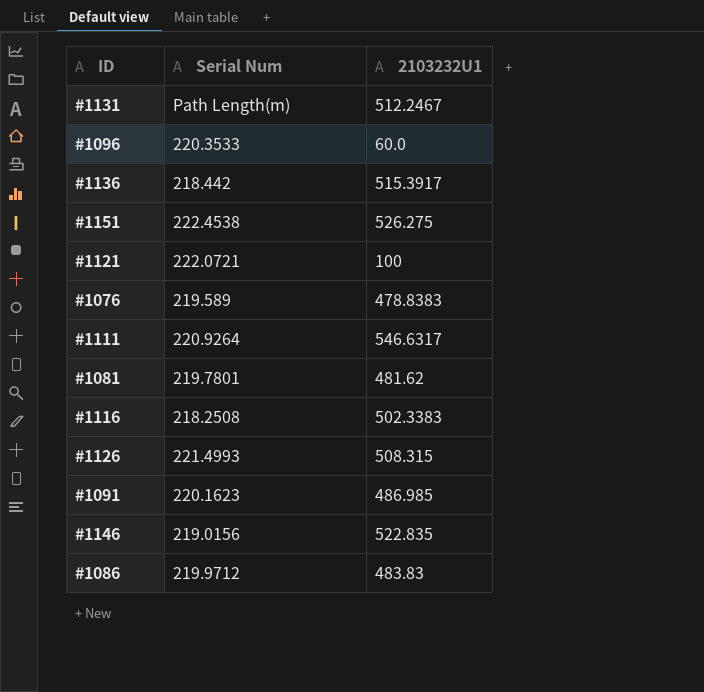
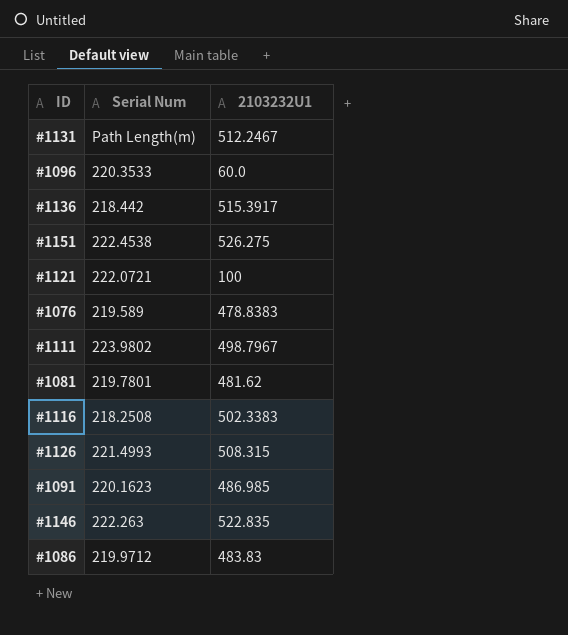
#1111 | Serial Num: 220.9264 -> 223.9802
#1111 | 2103232U1: 546.6317 -> 498.7967
#1146 | Serial Num: 219.0156 -> 222.263

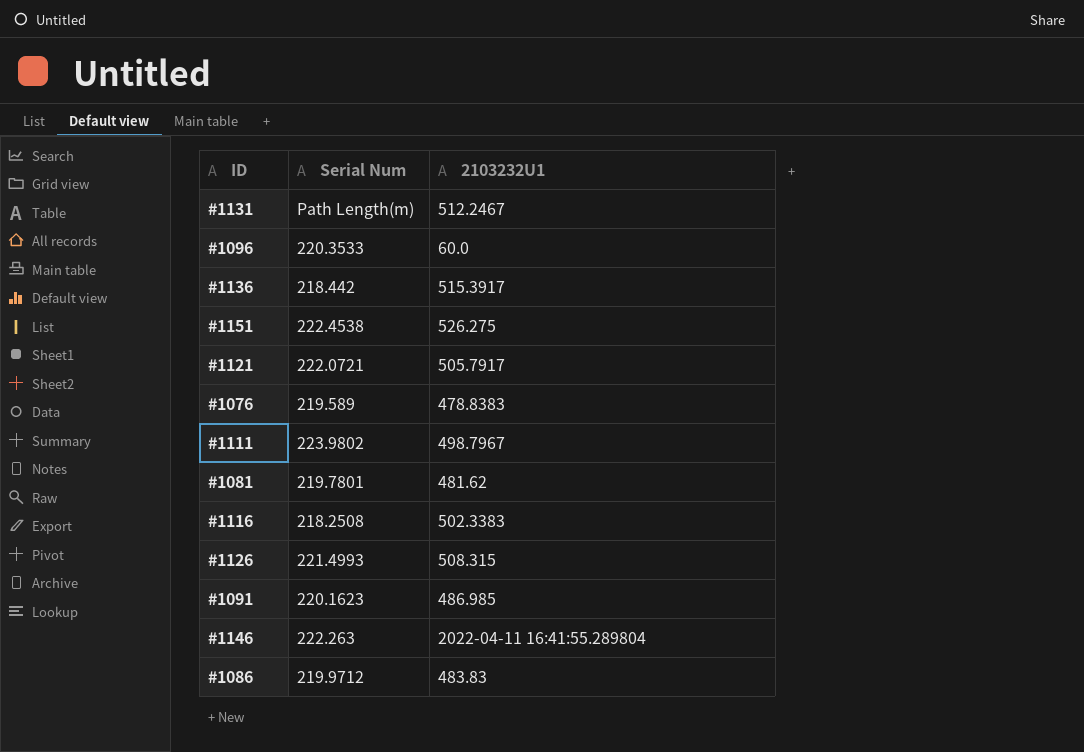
#1121 | 2103232U1: 100 -> 505.7917
#1146 | 2103232U1: 522.835 -> 2022-04-11 16:41:55.289804

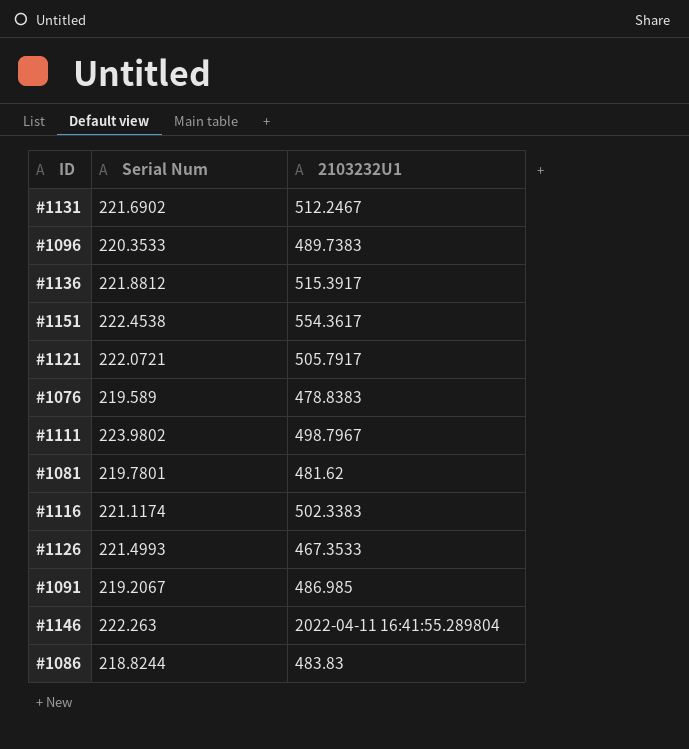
#1131 | Serial Num: Path Length(m) -> 221.6902
#1096 | 2103232U1: 60.0 -> 489.7383
#1136 | Serial Num: 218.442 -> 221.8812
#1151 | 2103232U1: 526.275 -> 554.3617
#1116 | Serial Num: 218.2508 -> 221.1174
#1126 | 2103232U1: 508.315 -> 467.3533
#1091 | Serial Num: 220.1623 -> 219.2067
#1086 | Serial Num: 219.9712 -> 218.8244

